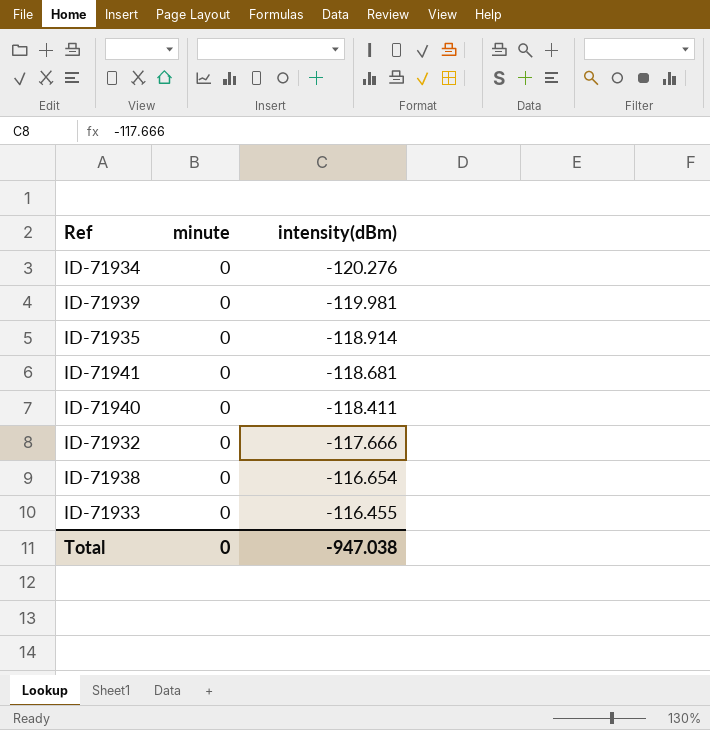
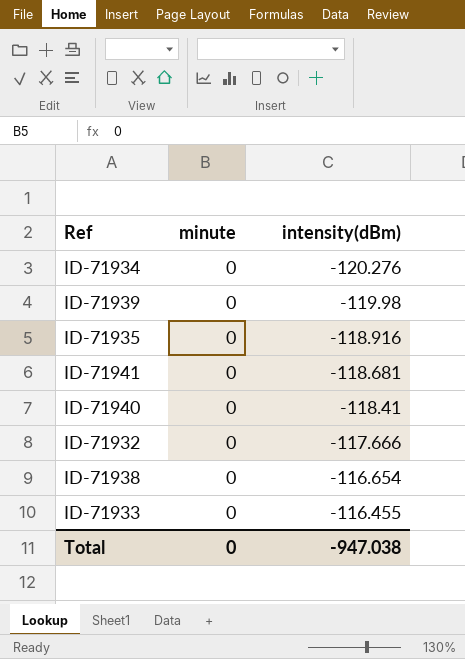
ID-71939 | intensity(dBm): -119.981 -> -119.98
ID-71935 | intensity(dBm): -118.914 -> -118.916
ID-71940 | intensity(dBm): -118.411 -> -118.41

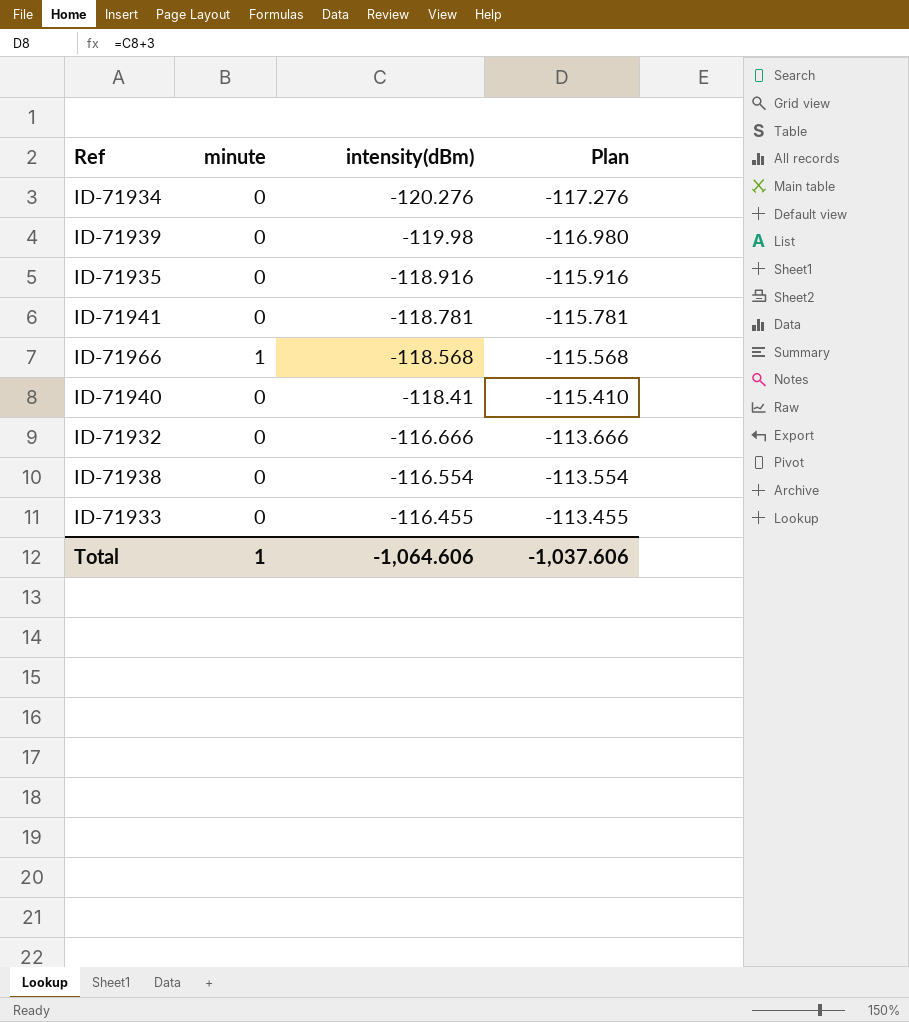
column Plan | formula: none -> [intensity(dBm)] + 3
ID-71941 | intensity(dBm): -118.681 -> -118.781
row ID-71966: none -> 1 | -118.568 | -115.568
ID-71932 | intensity(dBm): -117.666 -> -116.666
ID-71938 | intensity(dBm): -116.654 -> -116.554
Total | minute: 0 -> 1
Total | intensity(dBm): -947.038 -> -1,064.606

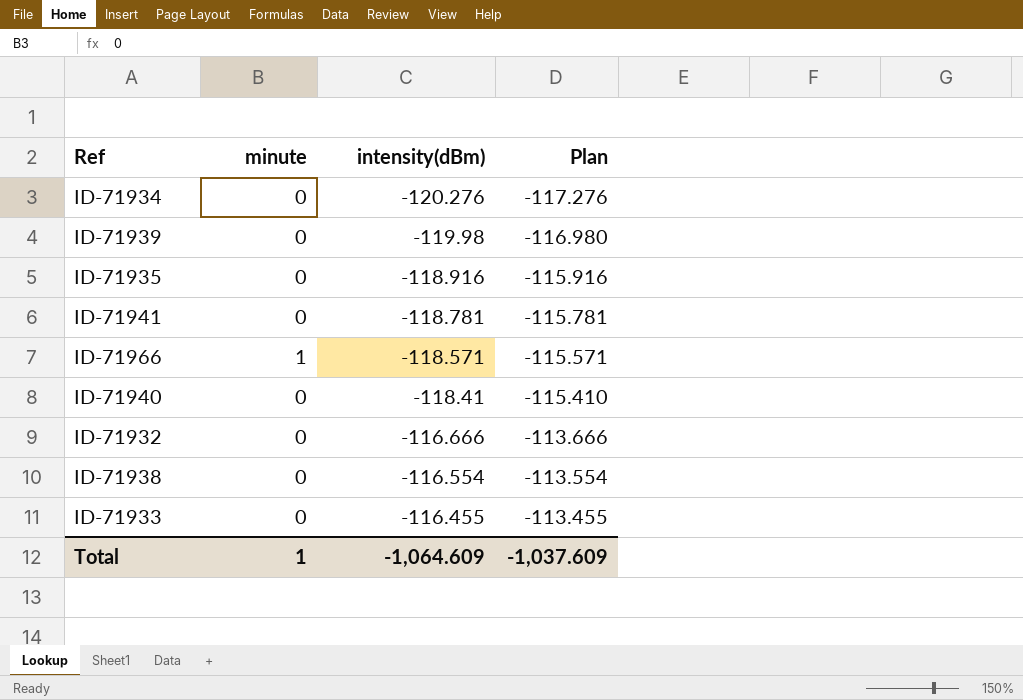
ID-71966 | intensity(dBm): -118.568 -> -118.571
ID-71966 | Plan: -115.568 -> -115.571
Total | intensity(dBm): -1,064.606 -> -1,064.609
Total | Plan: -1,037.606 -> -1,037.609

